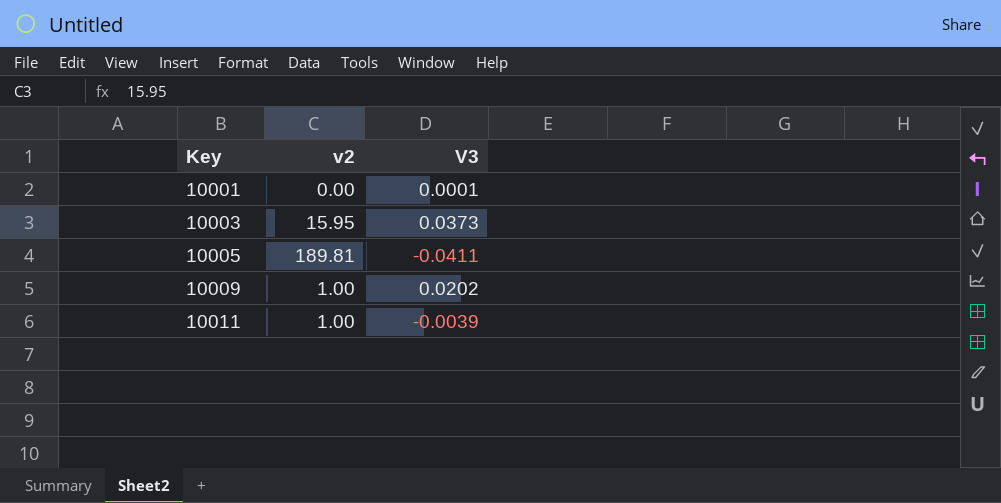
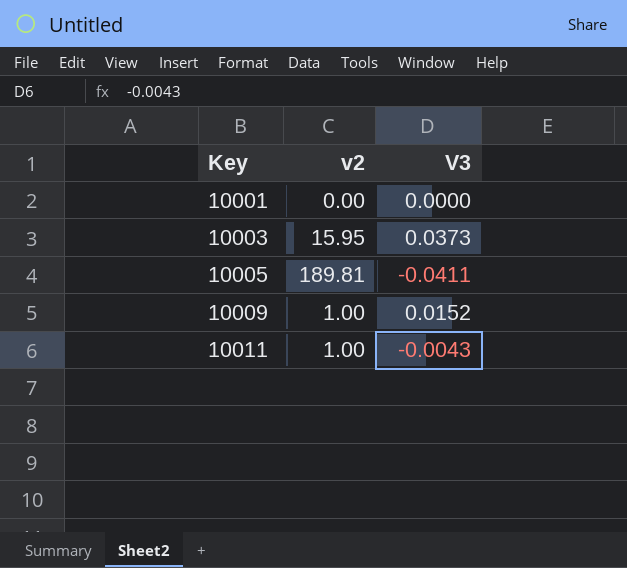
10001 | V3: 0.0001 -> 0.0000
10009 | V3: 0.0202 -> 0.0152
10011 | V3: -0.0039 -> -0.0043

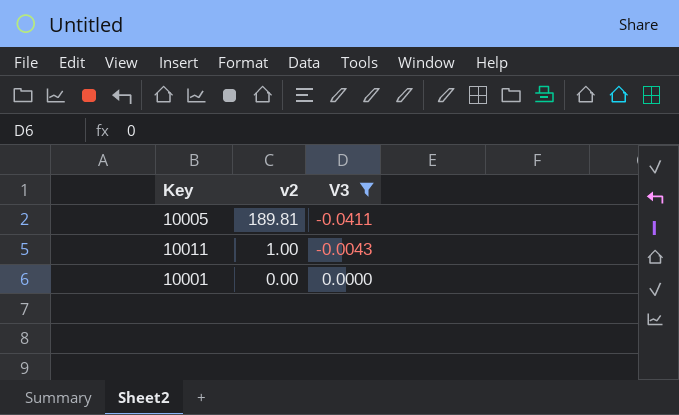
filter: none -> V3 <= 0.0000
row order: Key ascending -> v2 descending

